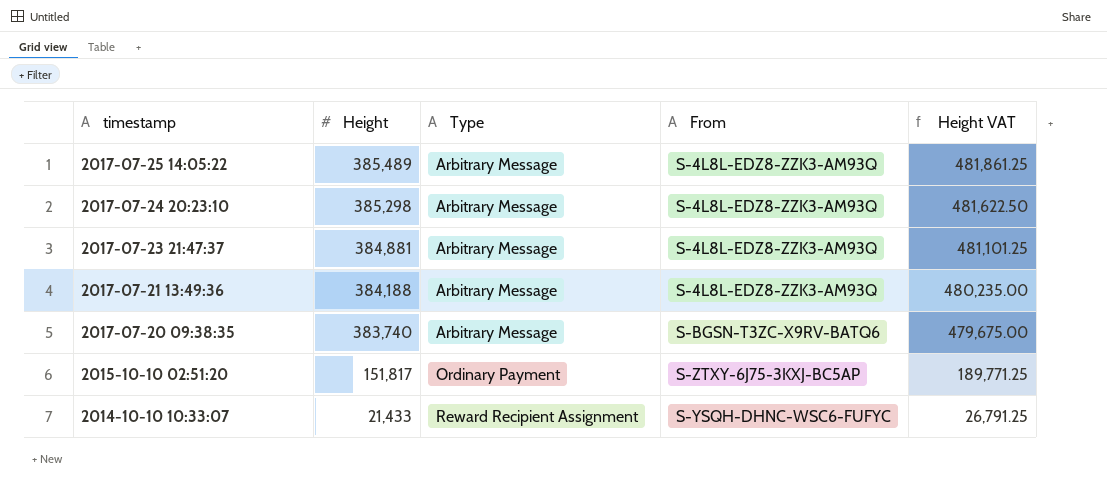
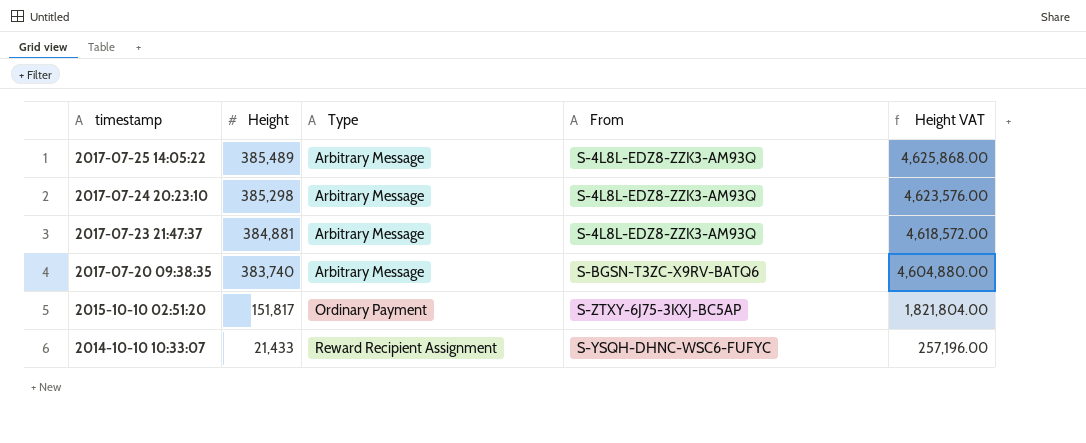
column Height VAT | formula: [Height] * 1.25 -> [Height] * 12
row 2017-07-21 13:49:36: 384,188 | Arbitrary Message | S-4L8L-EDZ8-ZZK3-AM93Q | 480,235.00 -> none

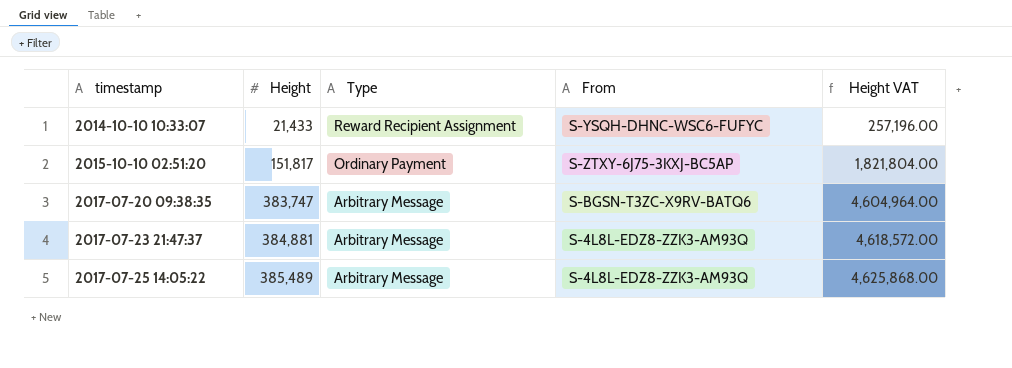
row order: timestamp descending -> timestamp ascending
row 2017-07-24 20:23:10: 385,298 | Arbitrary Message | S-4L8L-EDZ8-ZZK3-AM93Q | 4,623,576.00 -> none
2017-07-20 09:38:35 | Height: 383,740 -> 383,747
2017-07-20 09:38:35 | Height VAT: 4,604,880.00 -> 4,604,964.00

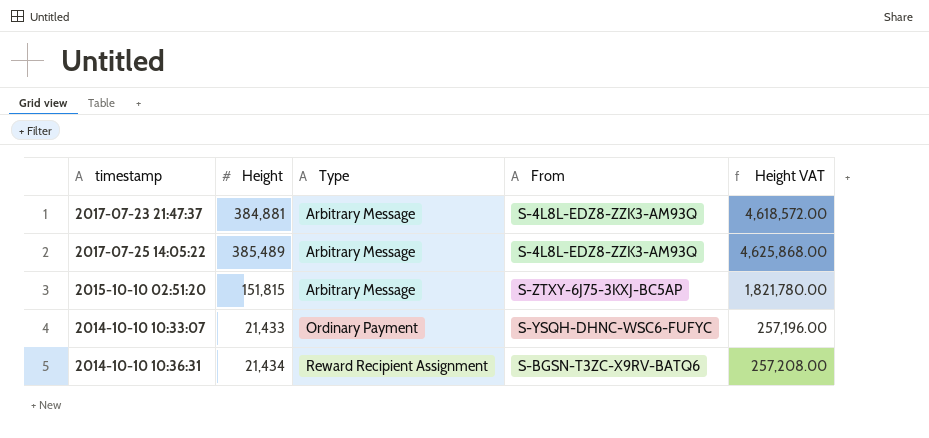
row order: timestamp ascending -> Type ascending
row 2017-07-20 09:38:35: 383,747 | Arbitrary Message | S-BGSN-T3ZC-X9RV-BATQ6 | 4,604,964.00 -> none
2015-10-10 02:51:20 | Height: 151,817 -> 151,815
2015-10-10 02:51:20 | Type: Ordinary Payment -> Arbitrary Message
2015-10-10 02:51:20 | Height VAT: 1,821,804.00 -> 1,821,780.00
2014-10-10 10:33:07 | Type: Reward Recipient Assignment -> Ordinary Payment
row 2014-10-10 10:36:31: none -> 21,434 | Reward Recipient Assignment | S-BGSN-T3ZC-X9RV-BATQ6 | 257,208.00

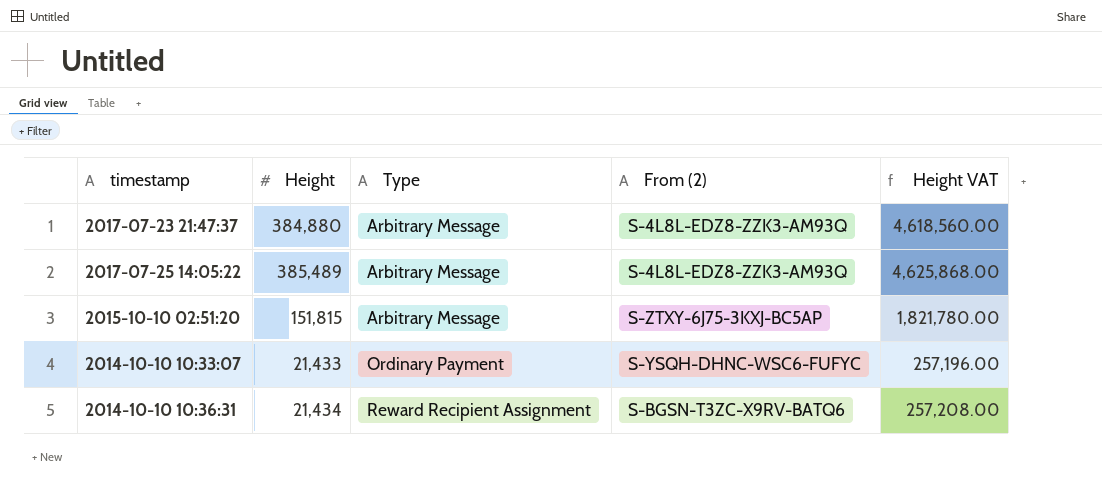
column name: From -> From (2)
2017-07-23 21:47:37 | Height: 384,881 -> 384,880
2017-07-23 21:47:37 | Height VAT: 4,618,572.00 -> 4,618,560.00

